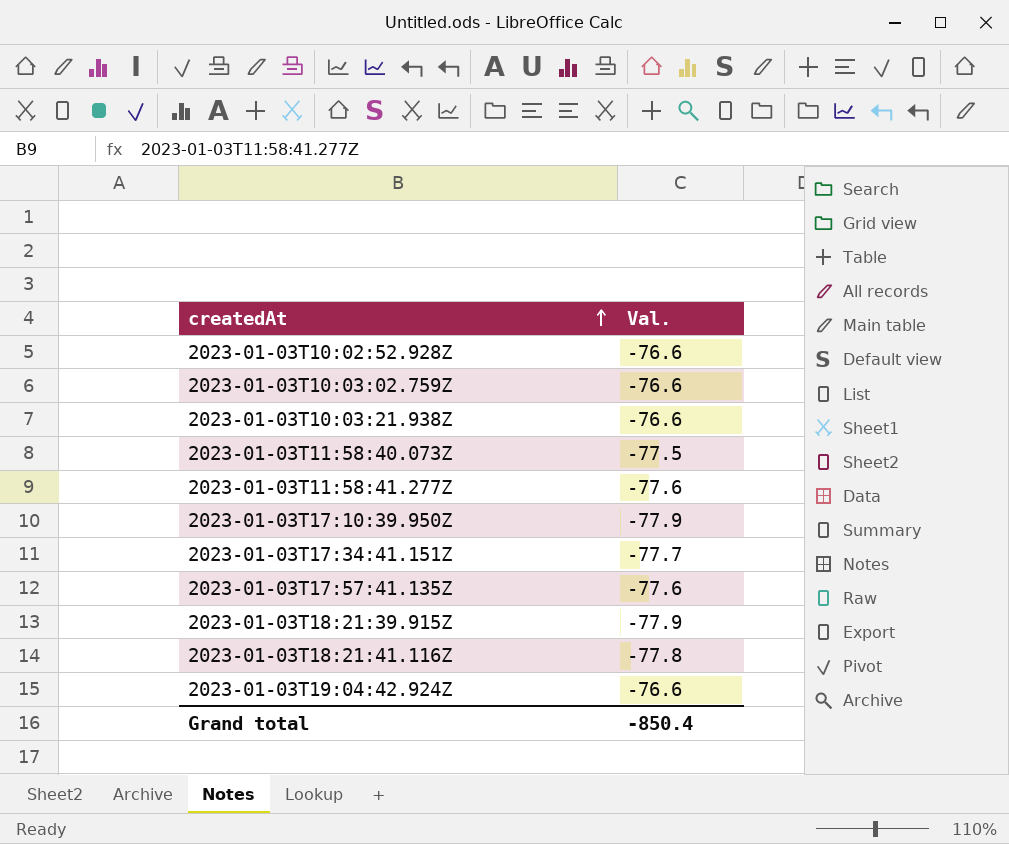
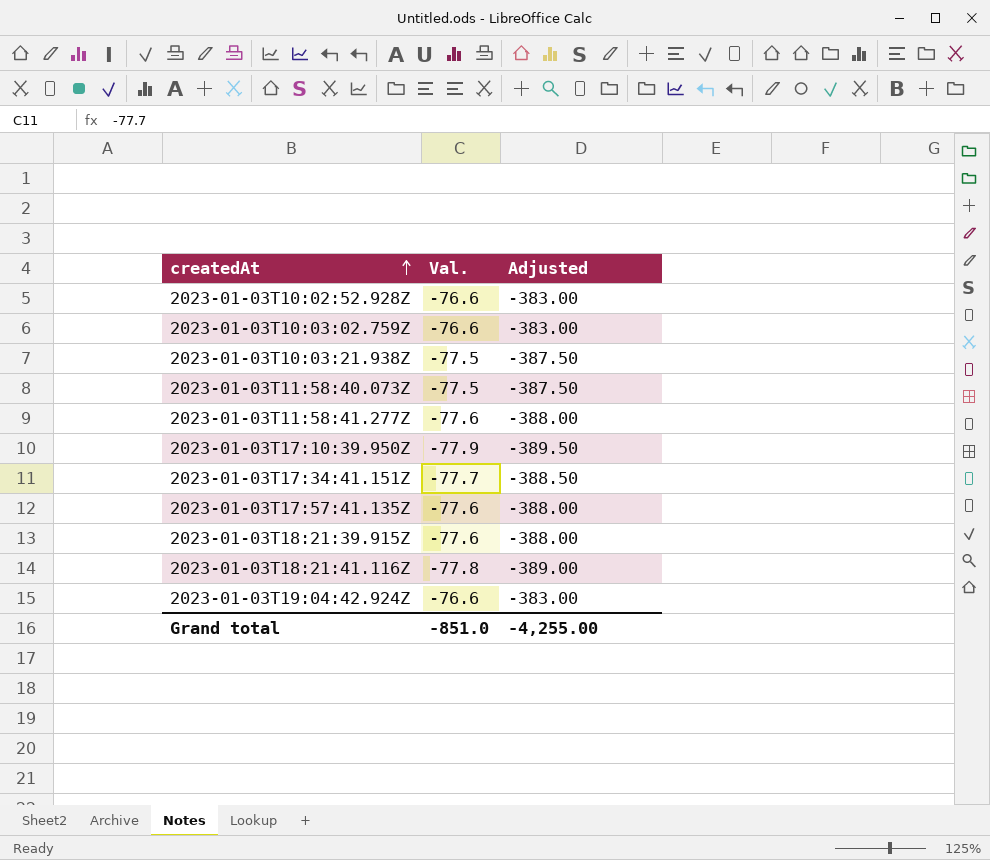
column Adjusted | formula: none -> [Val.] * 5
2023-01-03T10:03:21.938Z | Val.: -76.6 -> -77.5
2023-01-03T18:21:39.915Z | Val.: -77.9 -> -77.6
Grand total | Val.: -850.4 -> -851.0

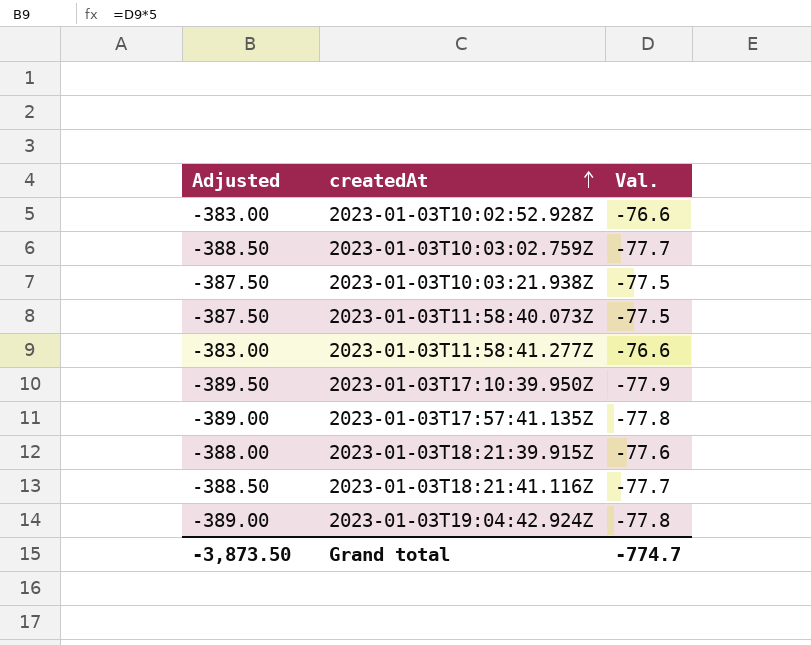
column Adjusted | position: 3 -> 1
row 2023-01-03T17:34:41.151Z: -77.7 | -388.50 -> none
2023-01-03T10:03:02.759Z | Adjusted: -383.00 -> -388.50
2023-01-03T10:03:02.759Z | Val.: -76.6 -> -77.7
2023-01-03T11:58:41.277Z | Adjusted: -388.00 -> -383.00
2023-01-03T11:58:41.277Z | Val.: -77.6 -> -76.6
2023-01-03T17:57:41.135Z | Adjusted: -388.00 -> -389.00
2023-01-03T17:57:41.135Z | Val.: -77.6 -> -77.8
2023-01-03T18:21:41.116Z | Adjusted: -389.00 -> -388.50
2023-01-03T18:21:41.116Z | Val.: -77.8 -> -77.7
2023-01-03T19:04:42.924Z | Adjusted: -383.00 -> -389.00
2023-01-03T19:04:42.924Z | Val.: -76.6 -> -77.8
Grand total | Adjusted: -4,255.00 -> -3,873.50
Grand total | Val.: -851.0 -> -774.7

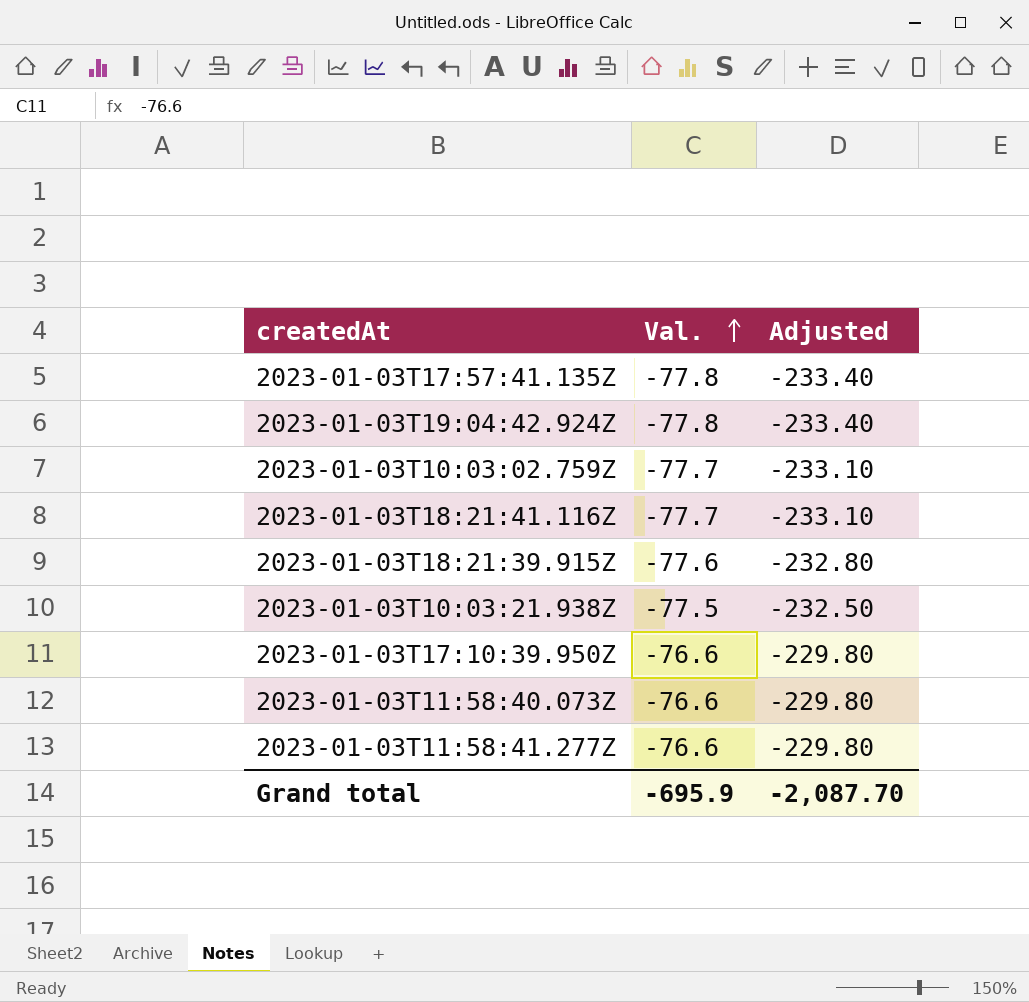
row order: createdAt ascending -> Val. ascending
column Adjusted | formula: [Val.] * 5 -> [Val.] * 3
column Adjusted | position: 1 -> 3
row 2023-01-03T10:02:52.928Z: -383.00 | -76.6 -> none
2023-01-03T17:10:39.950Z | Val.: -77.9 -> -76.6
2023-01-03T11:58:40.073Z | Val.: -77.5 -> -76.6
Grand total | Val.: -774.7 -> -695.9
Grand total | Adjusted: -3,873.50 -> -2,087.70

